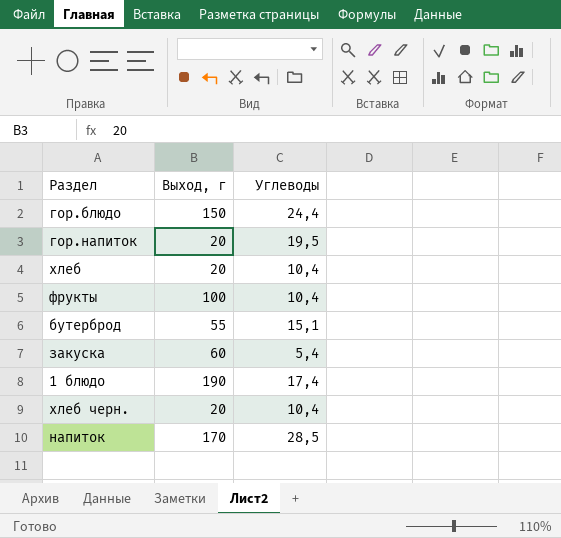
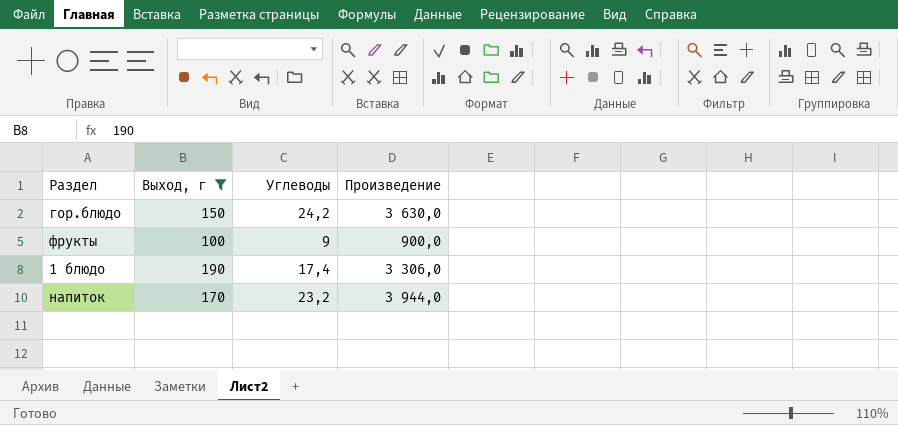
filter: none -> Выход, г >= 100
column Произведение | formula: none -> [Выход, г] * [Углеводы]
гор.блюдо | Углеводы: 24,4 -> 24,2
фрукты | Углеводы: 10,4 -> 9
напиток | Углеводы: 28,5 -> 23,2

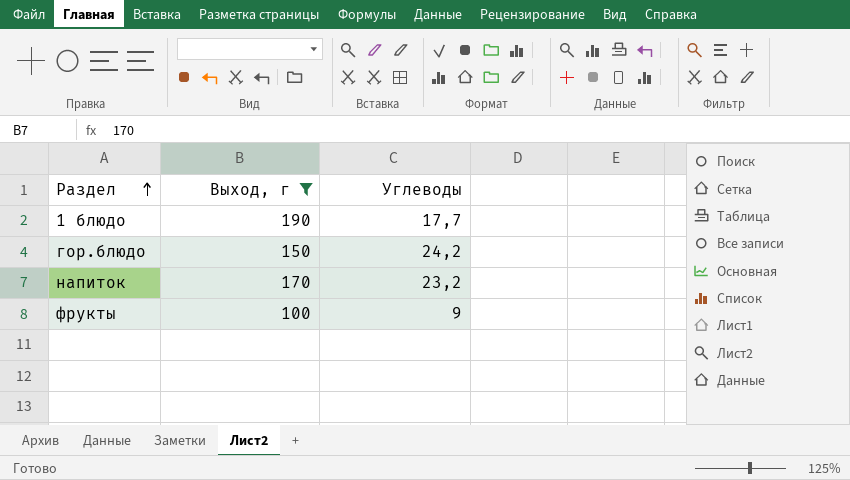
row order: none -> Раздел ascending
column Произведение | formula: [Выход, г] * [Углеводы] -> none
1 блюдо | Углеводы: 17,4 -> 17,7

